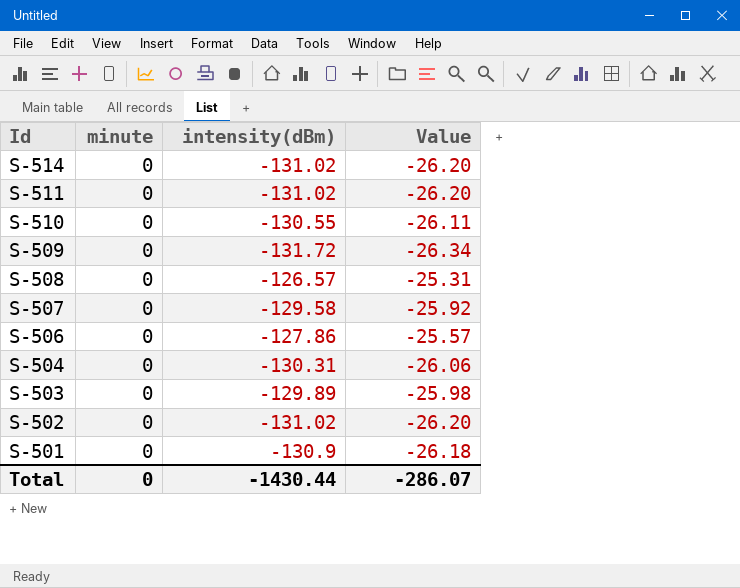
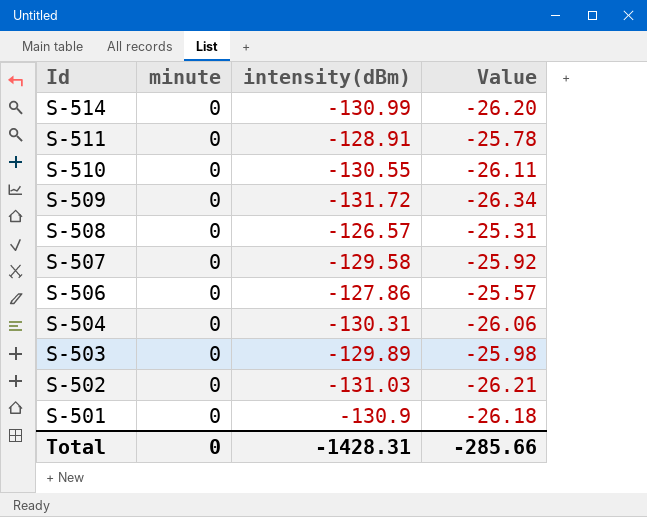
S-514 | intensity(dBm): -131.02 -> -130.99
S-511 | intensity(dBm): -131.02 -> -128.91
S-511 | Value: -26.20 -> -25.78
S-502 | intensity(dBm): -131.02 -> -131.03
S-502 | Value: -26.20 -> -26.21
Total | intensity(dBm): -1430.44 -> -1428.31
Total | Value: -286.07 -> -285.66

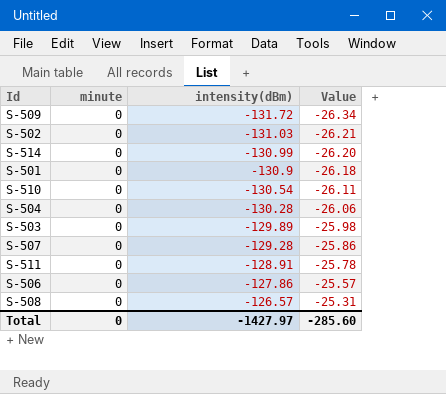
row order: Id descending -> intensity(dBm) ascending
S-510 | intensity(dBm): -130.55 -> -130.54
S-504 | intensity(dBm): -130.31 -> -130.28
S-507 | intensity(dBm): -129.58 -> -129.28
S-507 | Value: -25.92 -> -25.86
Total | intensity(dBm): -1428.31 -> -1427.97
Total | Value: -285.66 -> -285.60

